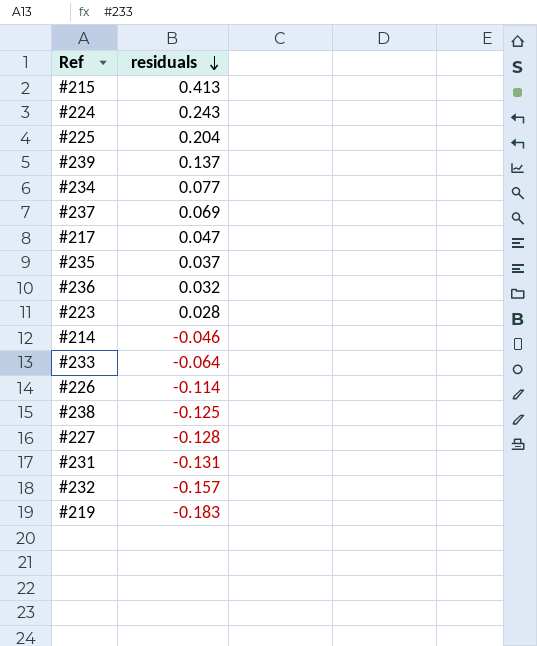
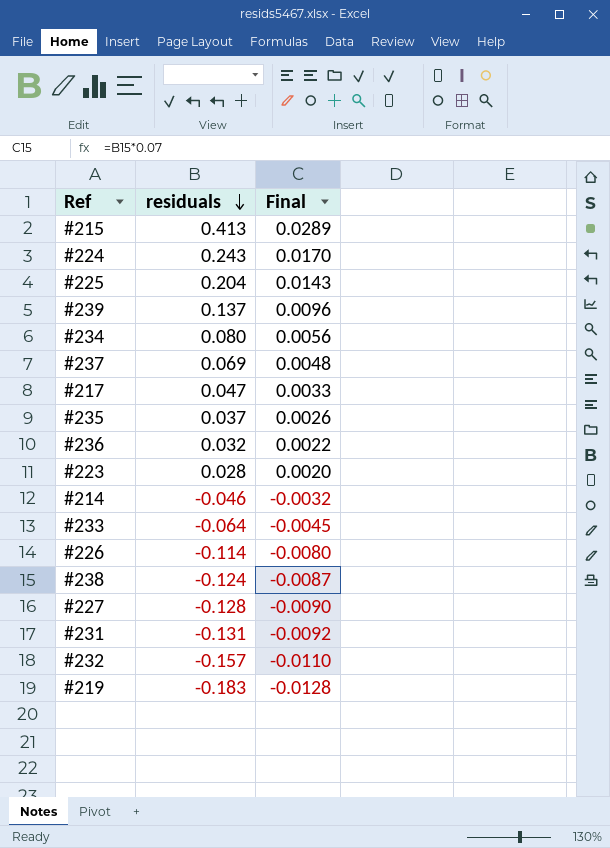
column Final | formula: none -> [residuals] * 0.07
#234 | residuals: 0.077 -> 0.080
#238 | residuals: -0.125 -> -0.124

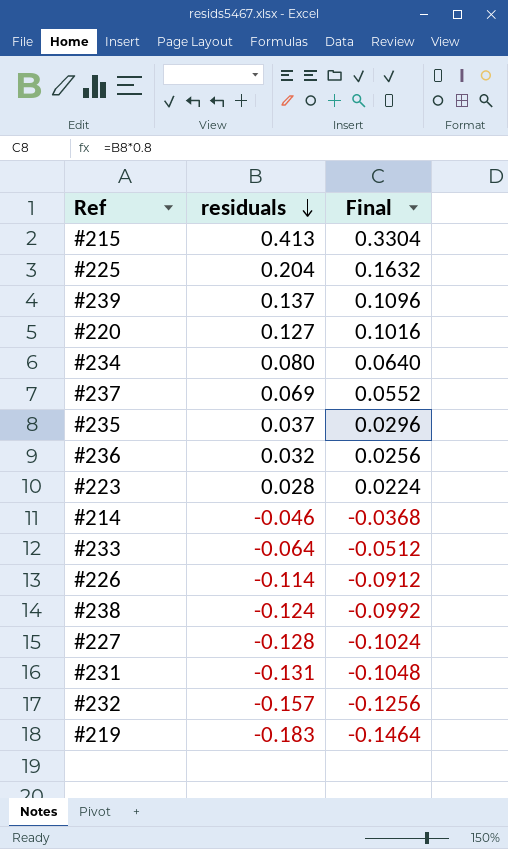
column Final | formula: [residuals] * 0.07 -> [residuals] * 0.8
row #224: 0.243 | 0.0170 -> none
row #217: 0.047 | 0.0033 -> none
row #220: none -> 0.127 | 0.1016

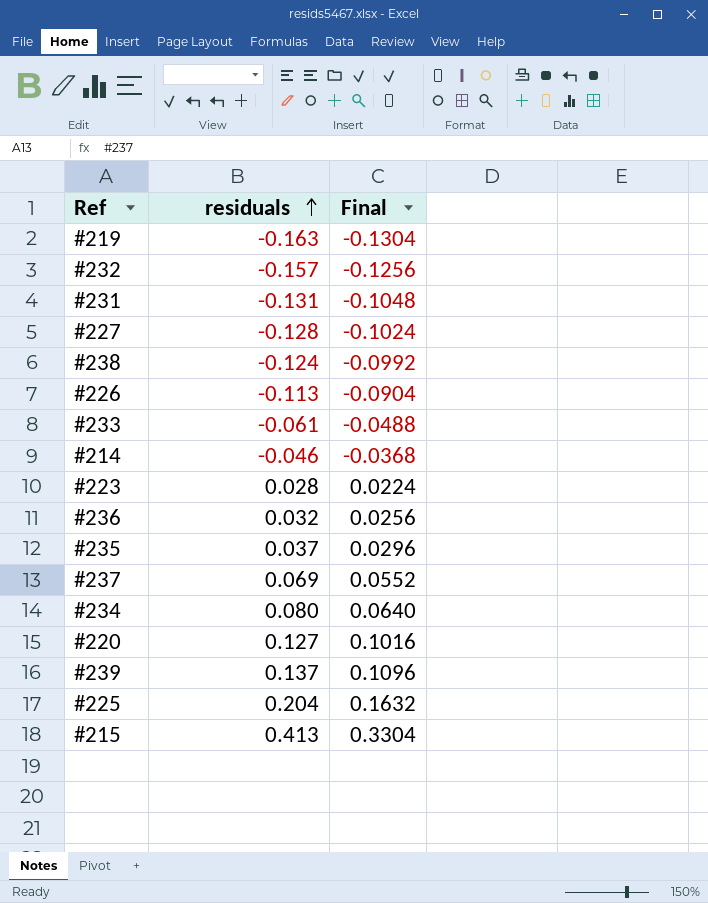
row order: residuals descending -> residuals ascending
#219 | residuals: -0.183 -> -0.163
#219 | Final: -0.1464 -> -0.1304
#226 | residuals: -0.114 -> -0.113
#226 | Final: -0.0912 -> -0.0904
#233 | residuals: -0.064 -> -0.061
#233 | Final: -0.0512 -> -0.0488

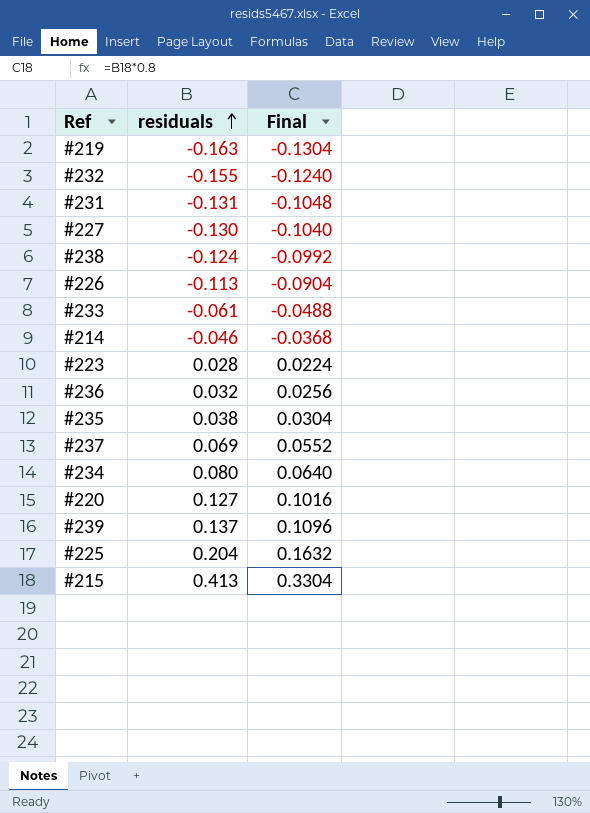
#232 | residuals: -0.157 -> -0.155
#232 | Final: -0.1256 -> -0.1240
#227 | residuals: -0.128 -> -0.130
#227 | Final: -0.1024 -> -0.1040
#235 | residuals: 0.037 -> 0.038
#235 | Final: 0.0296 -> 0.0304

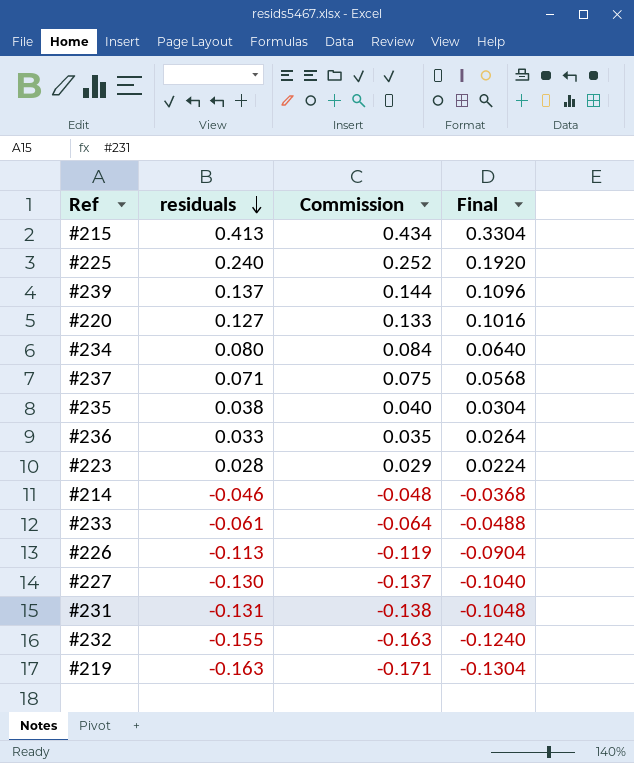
row order: residuals ascending -> residuals descending
column Commission | formula: none -> [residuals] * 1.05
row #238: -0.124 | -0.0992 -> none
#225 | residuals: 0.204 -> 0.240
#225 | Final: 0.1632 -> 0.1920
#237 | residuals: 0.069 -> 0.071
#237 | Final: 0.0552 -> 0.0568
#236 | residuals: 0.032 -> 0.033
#236 | Final: 0.0256 -> 0.0264

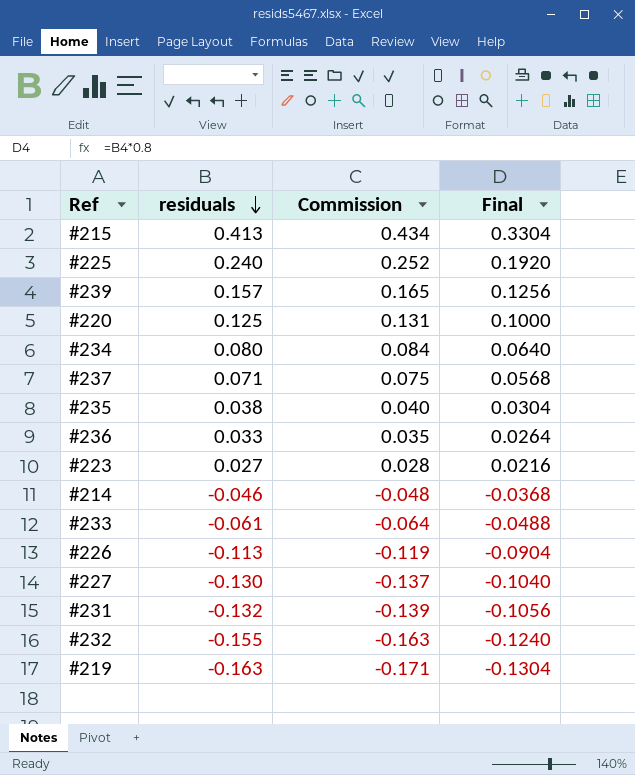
#239 | residuals: 0.137 -> 0.157
#239 | Commission: 0.144 -> 0.165
#239 | Final: 0.1096 -> 0.1256
#220 | residuals: 0.127 -> 0.125
#220 | Commission: 0.133 -> 0.131
#220 | Final: 0.1016 -> 0.1000
#223 | residuals: 0.028 -> 0.027
#223 | Commission: 0.029 -> 0.028
#223 | Final: 0.0224 -> 0.0216
#231 | residuals: -0.131 -> -0.132
#231 | Commission: -0.138 -> -0.139
#231 | Final: -0.1048 -> -0.1056

